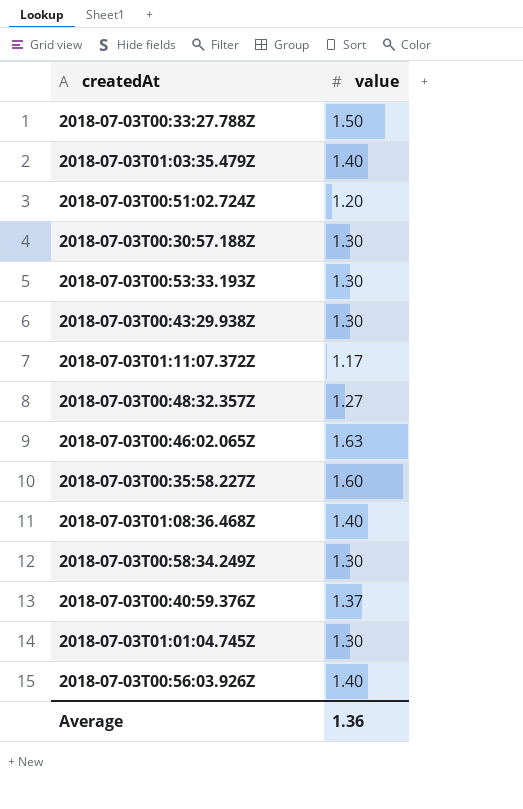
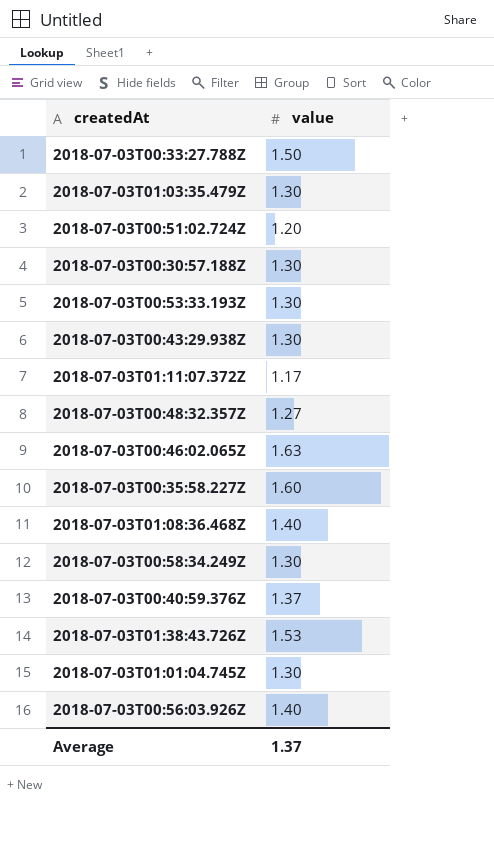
2018-07-03T01:03:35.479Z | value: 1.40 -> 1.30
row 2018-07-03T01:38:43.726Z: none -> 1.53
Average | value: 1.36 -> 1.37

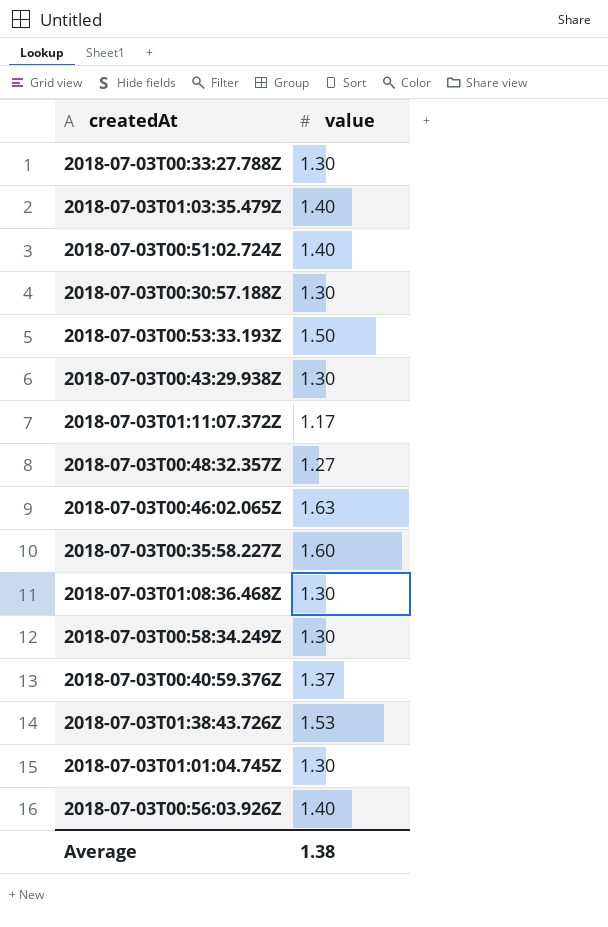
2018-07-03T00:33:27.788Z | value: 1.50 -> 1.30
2018-07-03T01:03:35.479Z | value: 1.30 -> 1.40
2018-07-03T00:51:02.724Z | value: 1.20 -> 1.40
2018-07-03T00:53:33.193Z | value: 1.30 -> 1.50
2018-07-03T01:08:36.468Z | value: 1.40 -> 1.30
Average | value: 1.37 -> 1.38

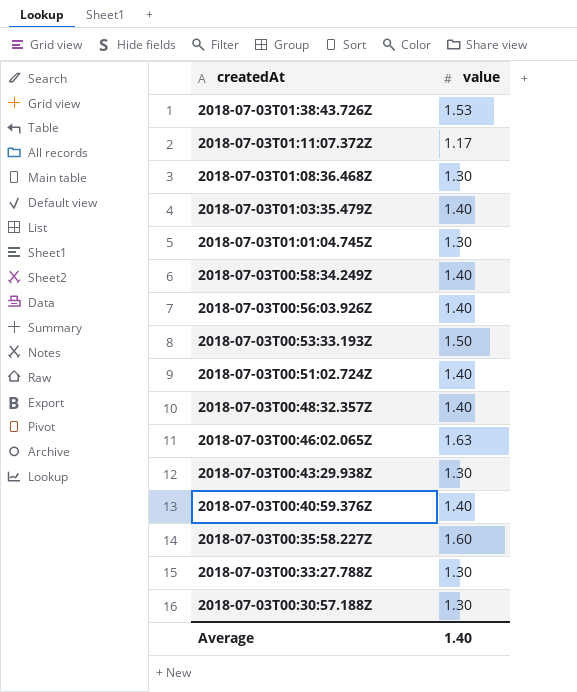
row order: none -> createdAt descending
2018-07-03T00:58:34.249Z | value: 1.30 -> 1.40
2018-07-03T00:48:32.357Z | value: 1.27 -> 1.40
2018-07-03T00:40:59.376Z | value: 1.37 -> 1.40
Average | value: 1.38 -> 1.40

